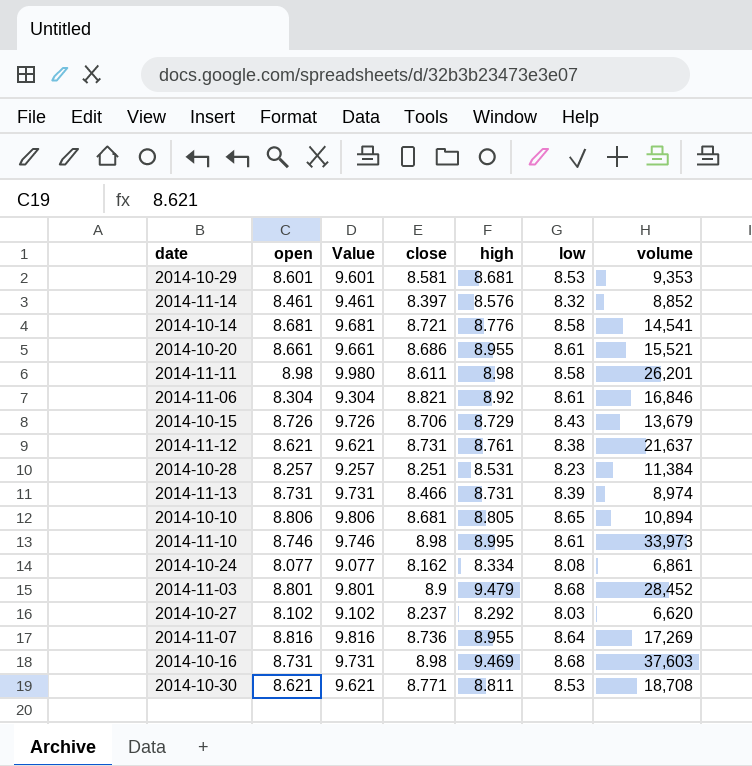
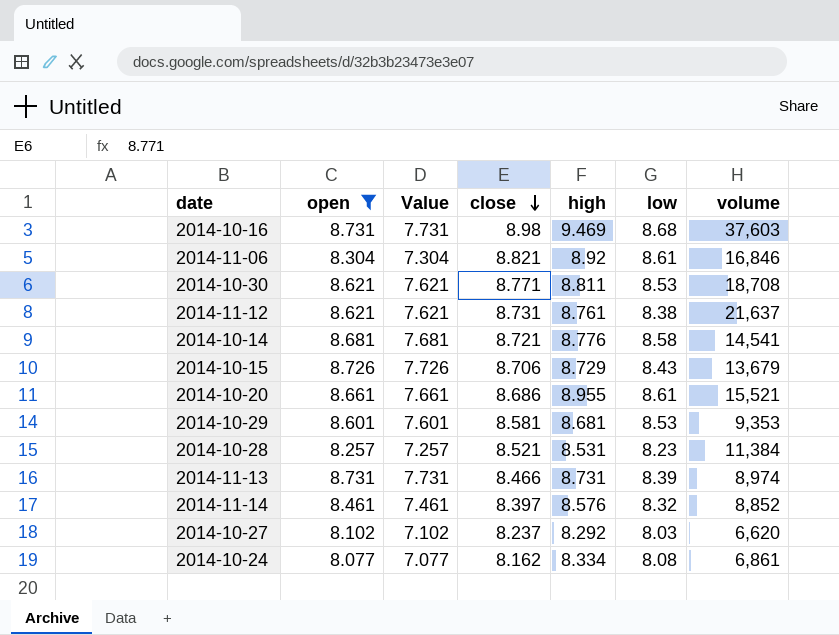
filter: none -> open <= 8.731
row order: none -> close descending
column Value | formula: [open] + 1 -> [open] - 1
2014-10-28 | close: 8.251 -> 8.521

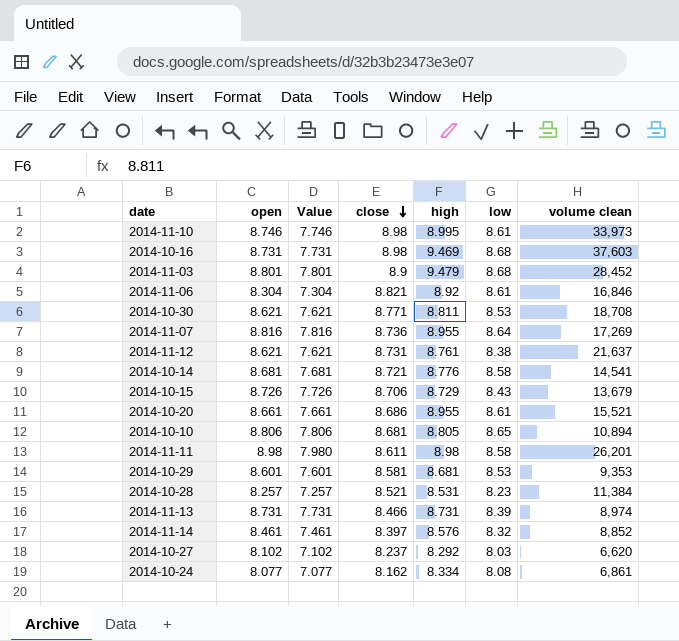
filter: open <= 8.731 -> none
column name: volume -> volume clean

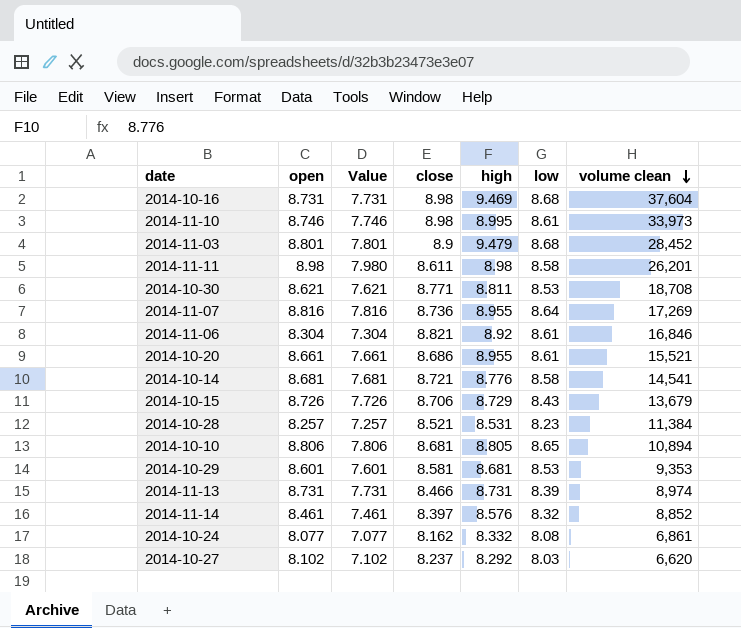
row order: close descending -> volume clean descending
row 2014-11-12: 8.621 | 7.621 | 8.731 | 8.761 | 8.38 | 21,637 -> none
2014-10-16 | volume clean: 37,603 -> 37,604
2014-10-24 | high: 8.334 -> 8.332

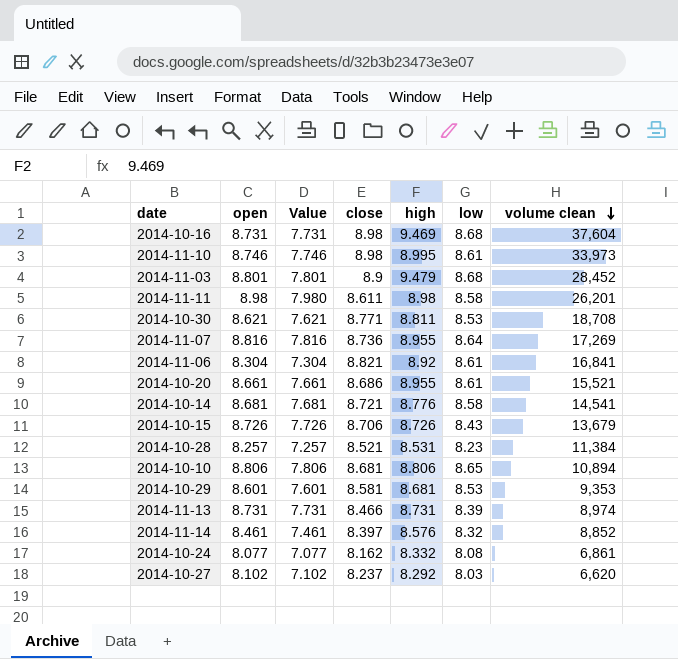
2014-11-06 | volume clean: 16,846 -> 16,841
2014-10-15 | high: 8.729 -> 8.726
2014-10-10 | high: 8.805 -> 8.806

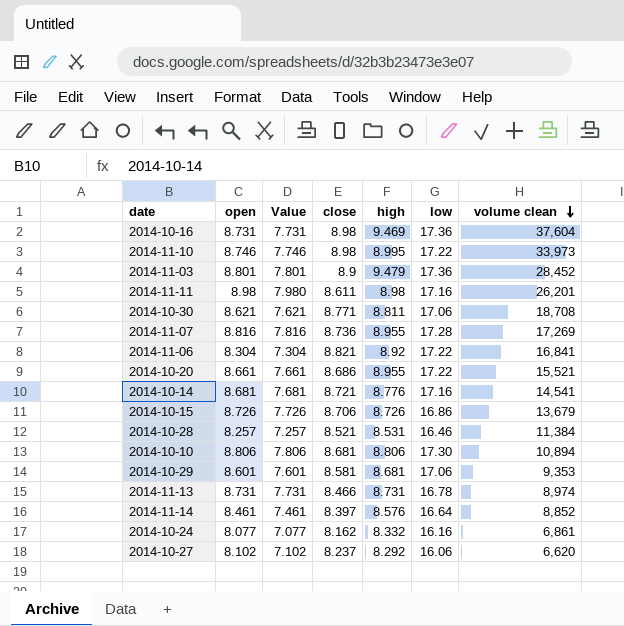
2014-10-16 | low: 8.68 -> 17.36
2014-11-10 | low: 8.61 -> 17.22
2014-11-03 | low: 8.68 -> 17.36
2014-11-11 | low: 8.58 -> 17.16
2014-10-30 | low: 8.53 -> 17.06
2014-11-07 | low: 8.64 -> 17.28
2014-11-06 | low: 8.61 -> 17.22
2014-10-20 | low: 8.61 -> 17.22
2014-10-14 | low: 8.58 -> 17.16
2014-10-15 | low: 8.43 -> 16.86
2014-10-28 | low: 8.23 -> 16.46
2014-10-10 | low: 8.65 -> 17.30
2014-10-29 | low: 8.53 -> 17.06
2014-11-13 | low: 8.39 -> 16.78
2014-11-14 | low: 8.32 -> 16.64
2014-10-24 | low: 8.08 -> 16.16
2014-10-27 | low: 8.03 -> 16.06

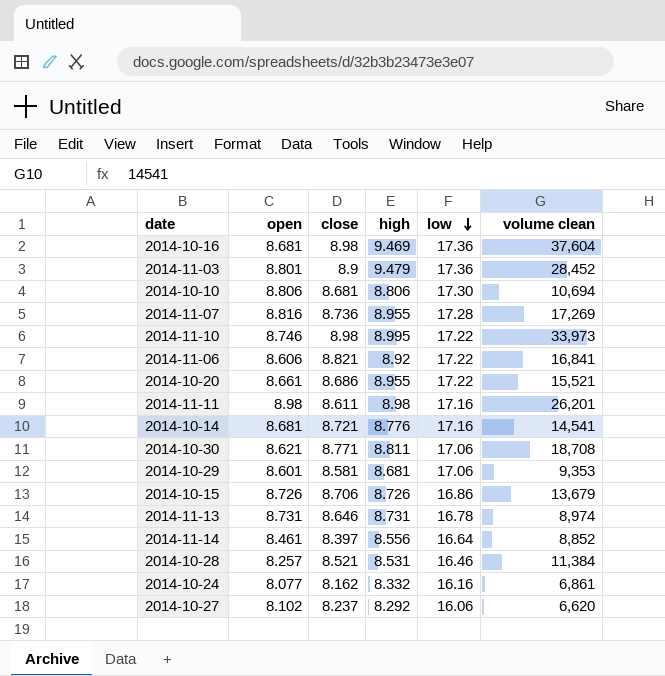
row order: volume clean descending -> low descending
column Value | formula: [open] - 1 -> none
2014-10-16 | open: 8.731 -> 8.681
2014-10-10 | volume clean: 10,894 -> 10,694
2014-11-06 | open: 8.304 -> 8.606
2014-11-13 | close: 8.466 -> 8.646
2014-11-14 | high: 8.576 -> 8.556

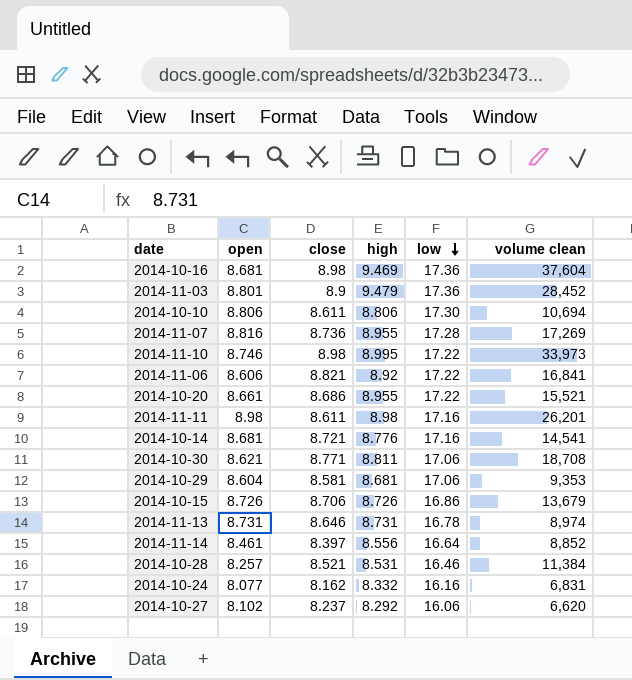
2014-10-10 | close: 8.681 -> 8.611
2014-10-29 | open: 8.601 -> 8.604
2014-10-24 | volume clean: 6,861 -> 6,831

